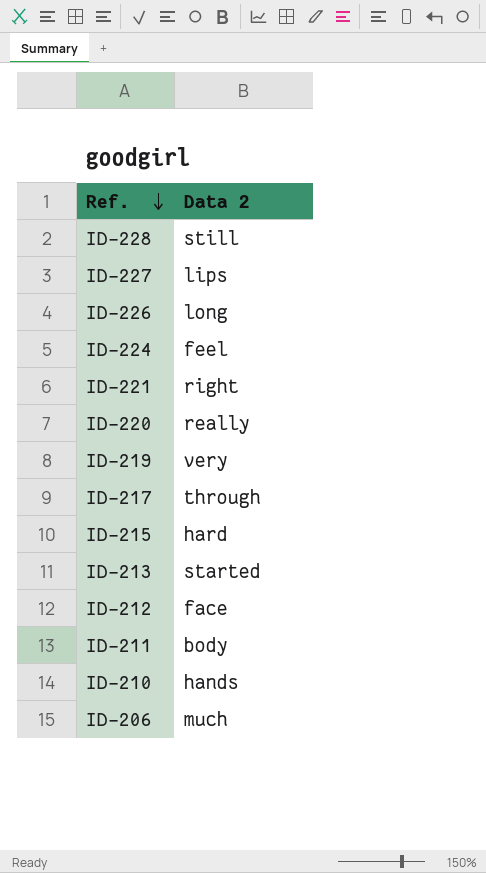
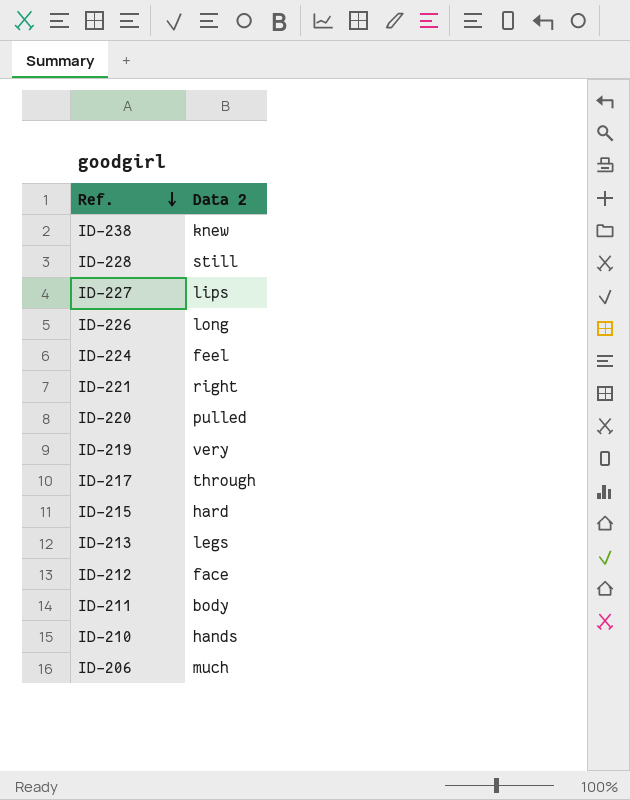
row ID-238: none -> knew
ID-220 | Data 2: really -> pulled
ID-213 | Data 2: started -> legs

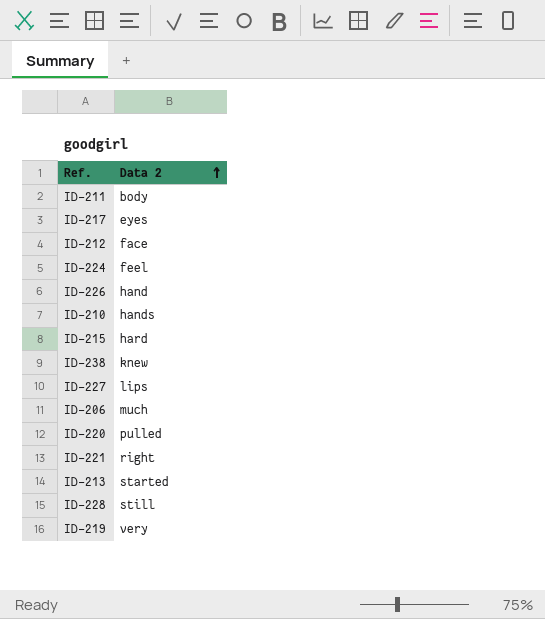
row order: Ref. descending -> Data 2 ascending
ID-217 | Data 2: through -> eyes
ID-226 | Data 2: long -> hand
ID-213 | Data 2: legs -> started

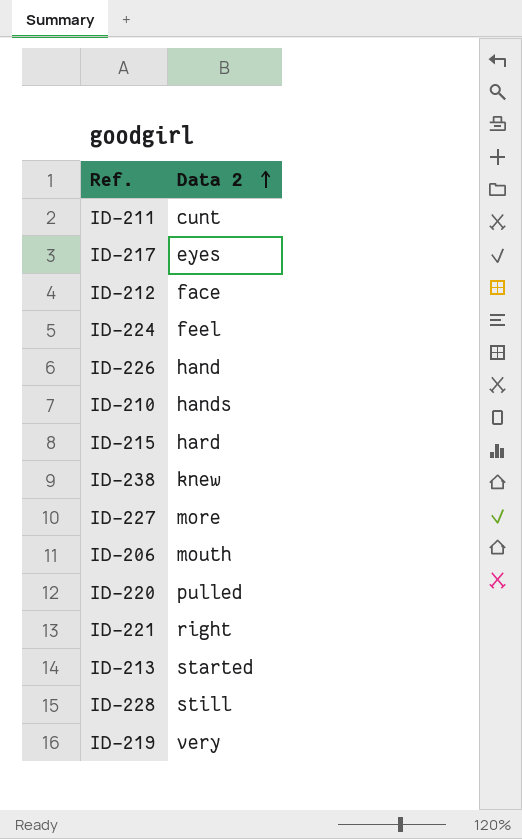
ID-211 | Data 2: body -> cunt
ID-227 | Data 2: lips -> more
ID-206 | Data 2: much -> mouth

